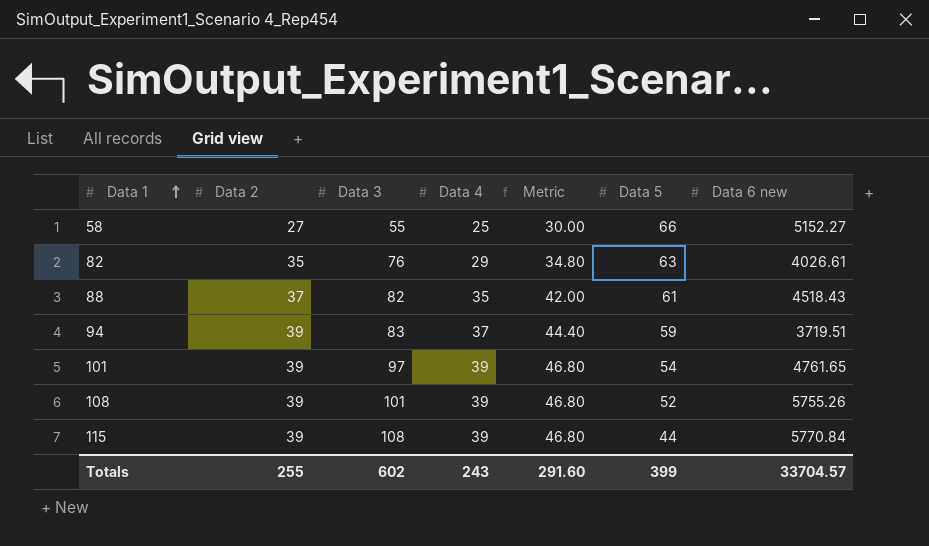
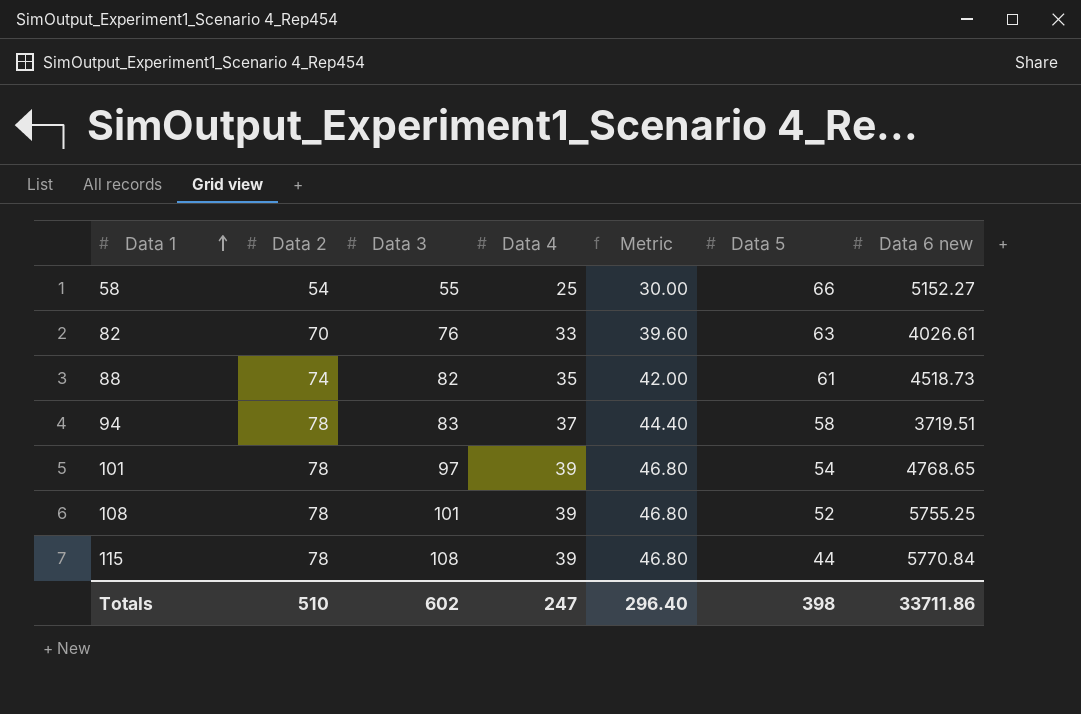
58 | Data 2: 27 -> 54
82 | Data 2: 35 -> 70
82 | Data 4: 29 -> 33
82 | Metric: 34.80 -> 39.60
88 | Data 2: 37 -> 74
88 | Data 6 new: 4518.43 -> 4518.73
94 | Data 2: 39 -> 78
94 | Data 5: 59 -> 58
101 | Data 2: 39 -> 78
101 | Data 6 new: 4761.65 -> 4768.65
108 | Data 2: 39 -> 78
108 | Data 6 new: 5755.26 -> 5755.25
115 | Data 2: 39 -> 78
Totals | Data 2: 255 -> 510
Totals | Data 4: 243 -> 247
Totals | Metric: 291.60 -> 296.40
Totals | Data 5: 399 -> 398
Totals | Data 6 new: 33704.57 -> 33711.86

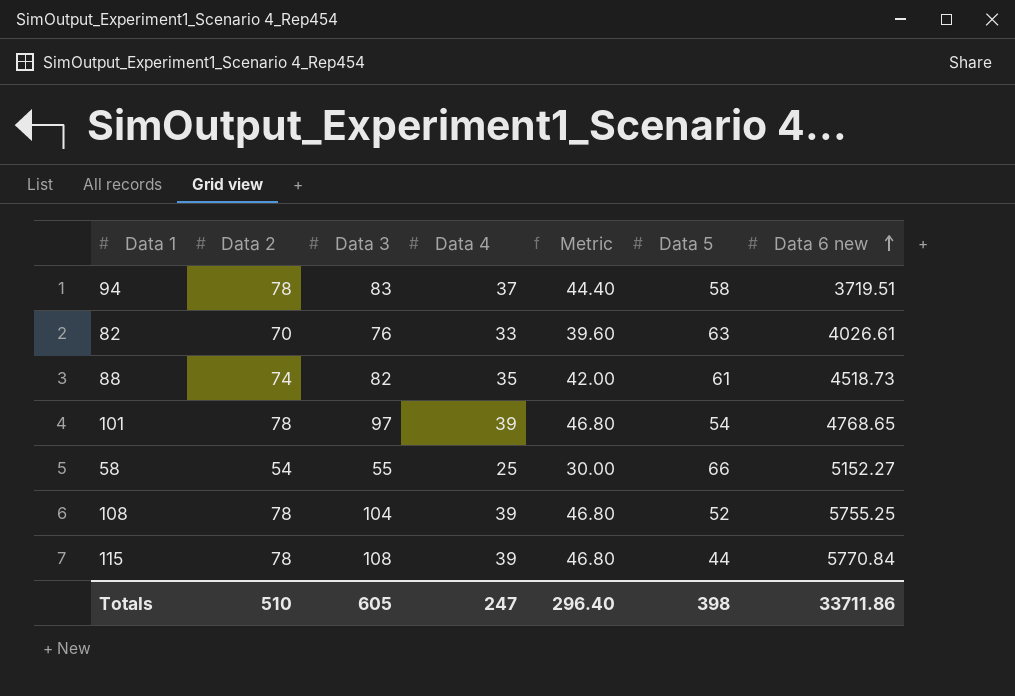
row order: Data 1 ascending -> Data 6 new ascending
108 | Data 3: 101 -> 104
Totals | Data 3: 602 -> 605

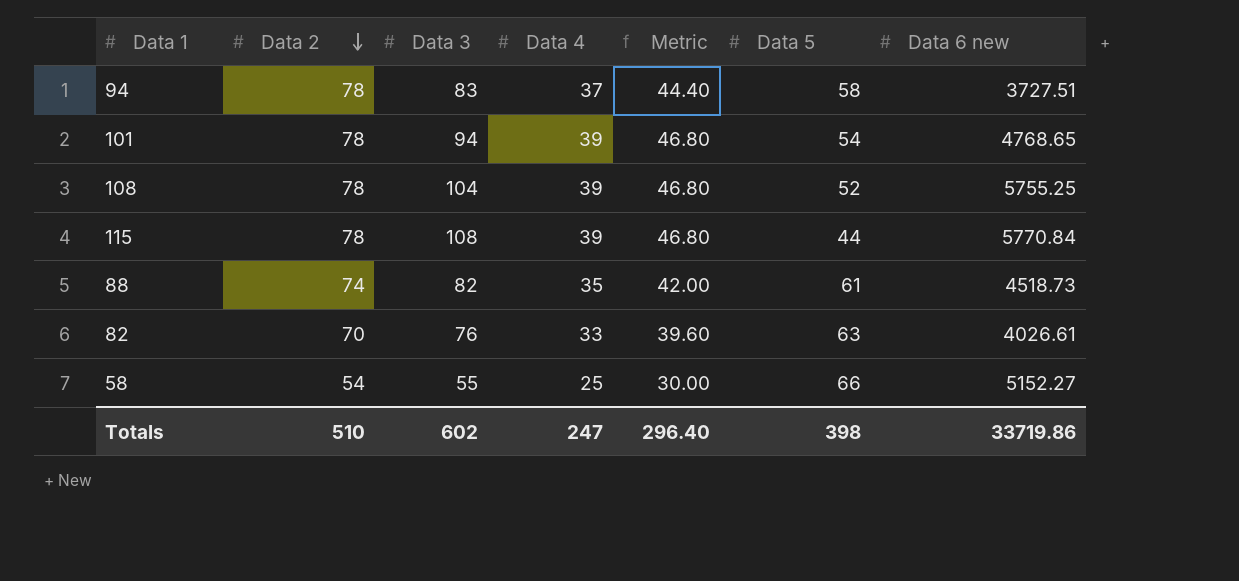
row order: Data 6 new ascending -> Data 2 descending
94 | Data 6 new: 3719.51 -> 3727.51
101 | Data 3: 97 -> 94
Totals | Data 3: 605 -> 602
Totals | Data 6 new: 33711.86 -> 33719.86

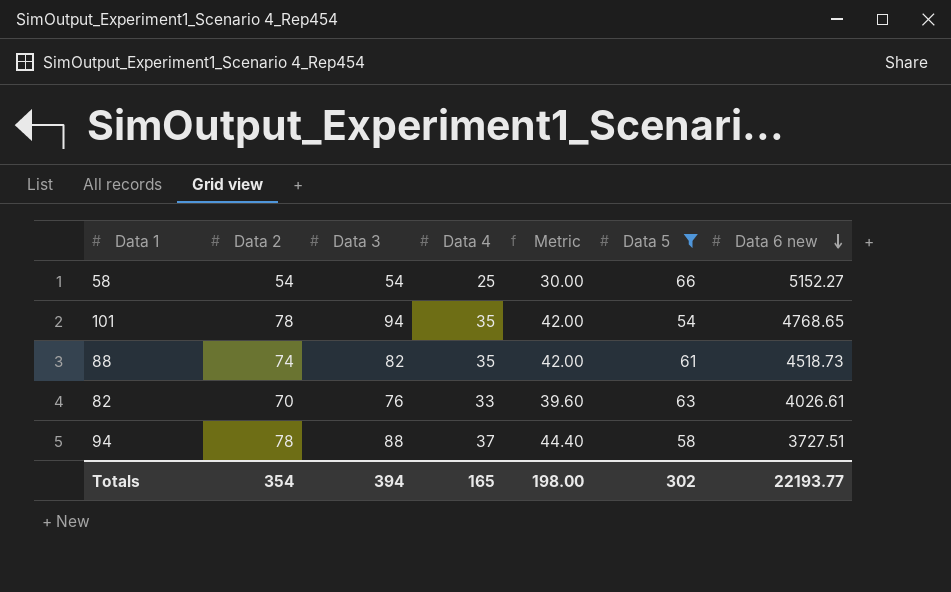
filter: none -> Data 5 >= 54
row order: Data 2 descending -> Data 6 new descending
58 | Data 3: 55 -> 54
101 | Data 4: 39 -> 35
101 | Metric: 46.80 -> 42.00
94 | Data 3: 83 -> 88
Totals | Data 2: 510 -> 354
Totals | Data 3: 602 -> 394
Totals | Data 4: 247 -> 165
Totals | Metric: 296.40 -> 198.00
Totals | Data 5: 398 -> 302
Totals | Data 6 new: 33719.86 -> 22193.77

